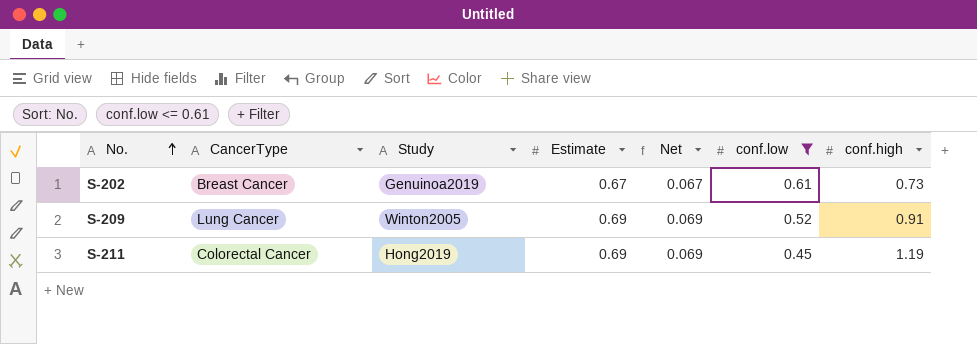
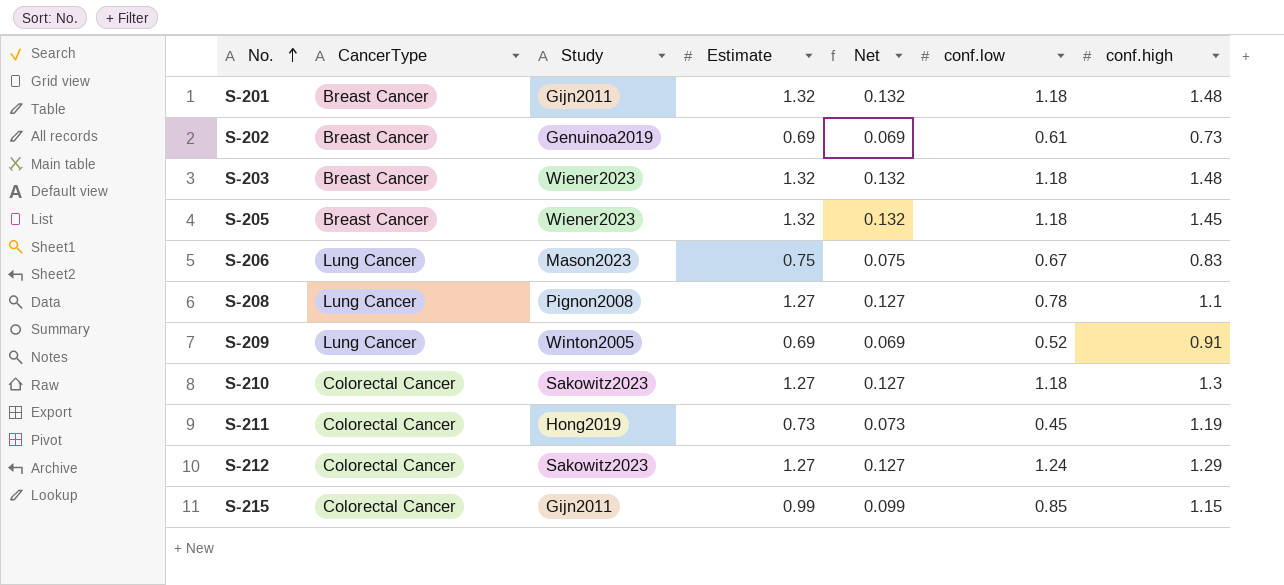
filter: conf.low <= 0.61 -> none
S-202 | Estimate: 0.67 -> 0.69
S-202 | Net: 0.067 -> 0.069
S-211 | Estimate: 0.69 -> 0.73
S-211 | Net: 0.069 -> 0.073

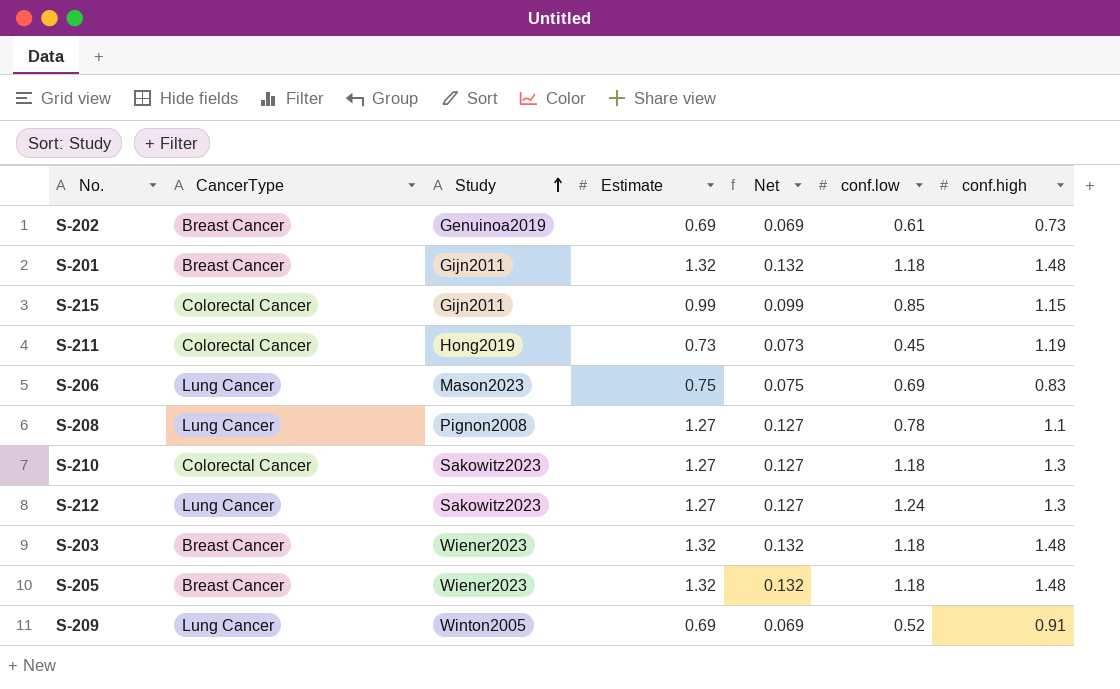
row order: No. ascending -> Study ascending
S-206 | conf.low: 0.67 -> 0.69
S-212 | CancerType: Colorectal Cancer -> Lung Cancer
S-212 | conf.high: 1.29 -> 1.3
S-205 | conf.high: 1.45 -> 1.48

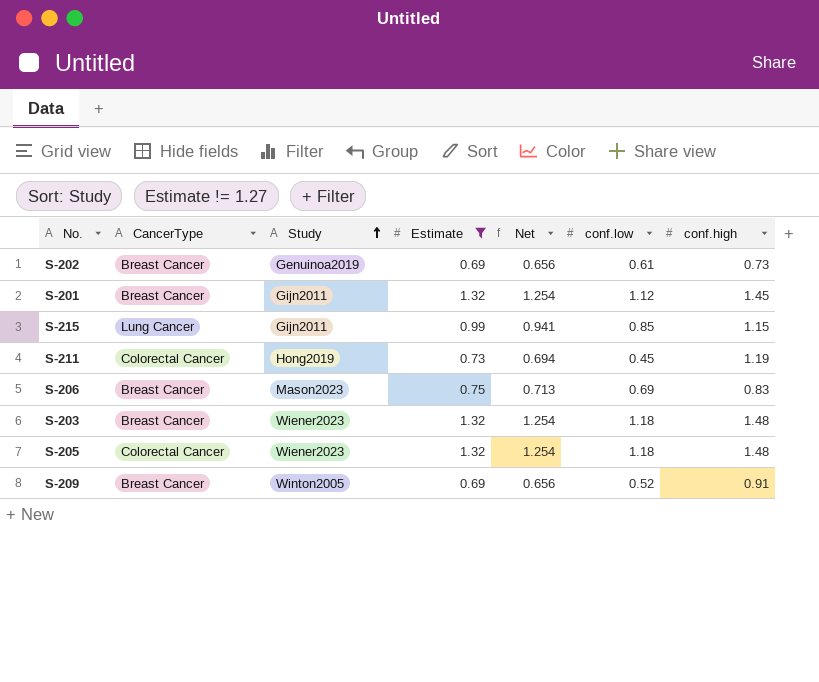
filter: none -> Estimate != 1.27
column Net | formula: [Estimate] * 0.1 -> [Estimate] * 0.95
S-201 | conf.low: 1.18 -> 1.12
S-201 | conf.high: 1.48 -> 1.45
S-215 | CancerType: Colorectal Cancer -> Lung Cancer
S-206 | CancerType: Lung Cancer -> Breast Cancer
S-205 | CancerType: Breast Cancer -> Colorectal Cancer
S-209 | CancerType: Lung Cancer -> Breast Cancer

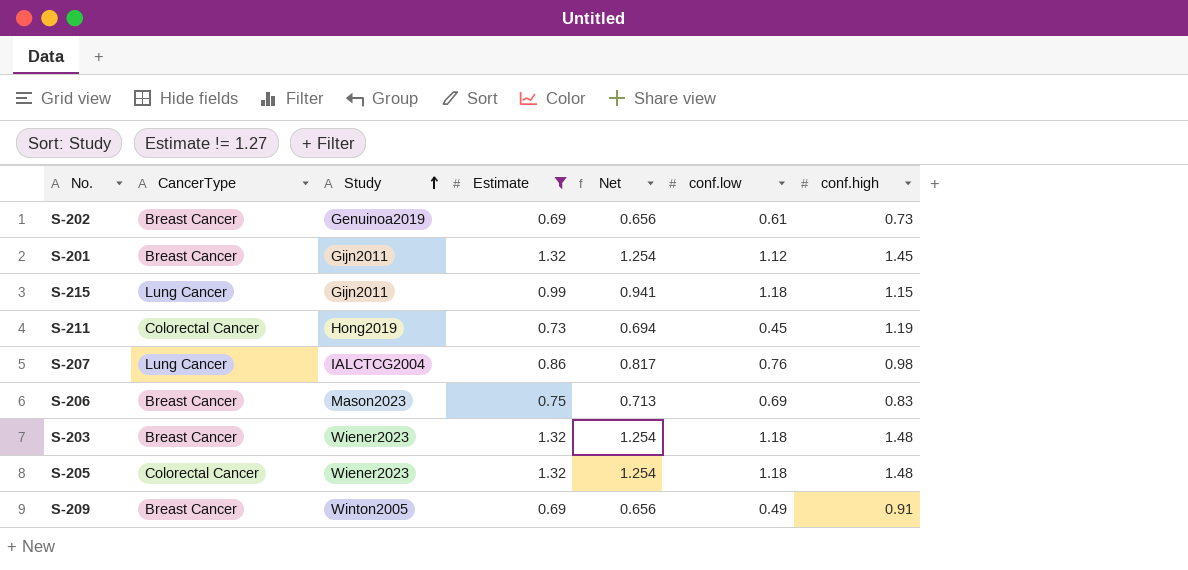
S-215 | conf.low: 0.85 -> 1.18
row S-207: none -> Lung Cancer | IALCTCG2004 | 0.86 | 0.817 | 0.76 | 0.98
S-209 | conf.low: 0.52 -> 0.49

